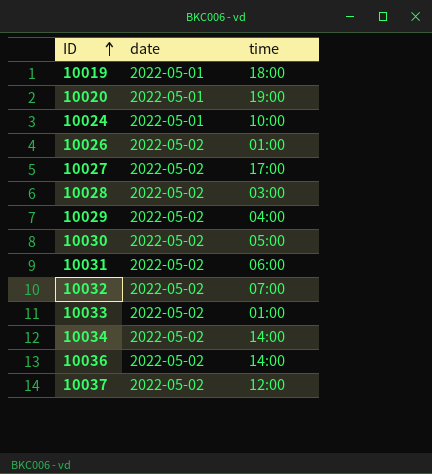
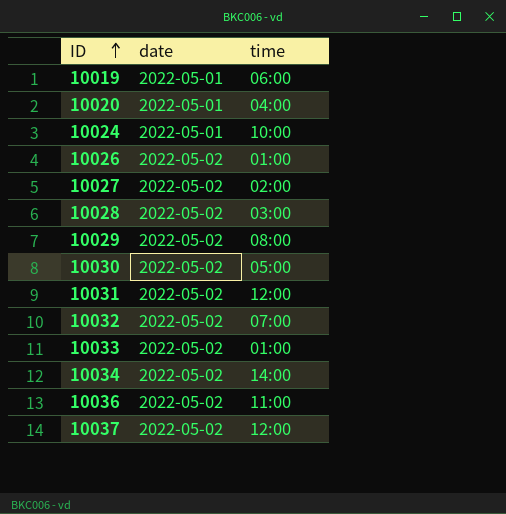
10019 | time: 18:00 -> 06:00
10020 | time: 19:00 -> 04:00
10027 | time: 17:00 -> 02:00
10029 | time: 04:00 -> 08:00
10031 | time: 06:00 -> 12:00
10036 | time: 14:00 -> 11:00

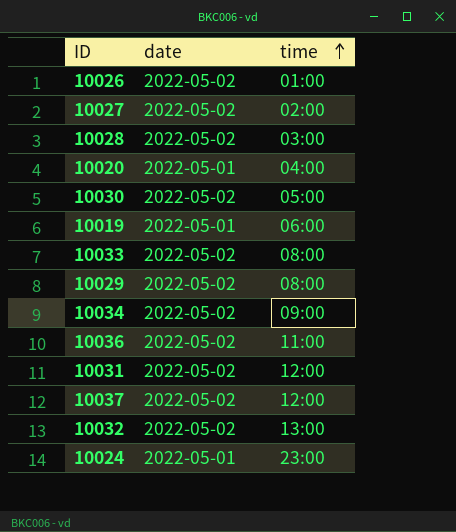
row order: ID ascending -> time ascending
10033 | time: 01:00 -> 08:00
10034 | time: 14:00 -> 09:00
10032 | time: 07:00 -> 13:00
10024 | time: 10:00 -> 23:00

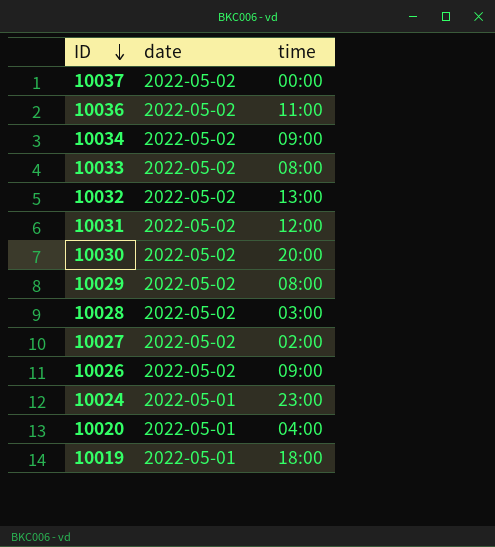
row order: time ascending -> ID descending
10037 | time: 12:00 -> 00:00
10030 | time: 05:00 -> 20:00
10026 | time: 01:00 -> 09:00
10019 | time: 06:00 -> 18:00

